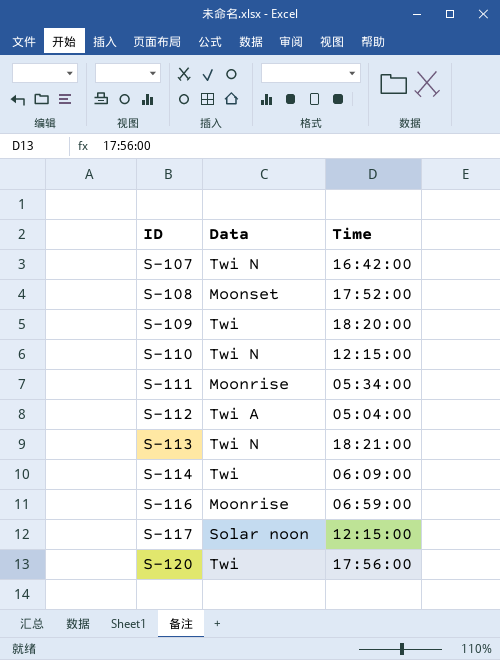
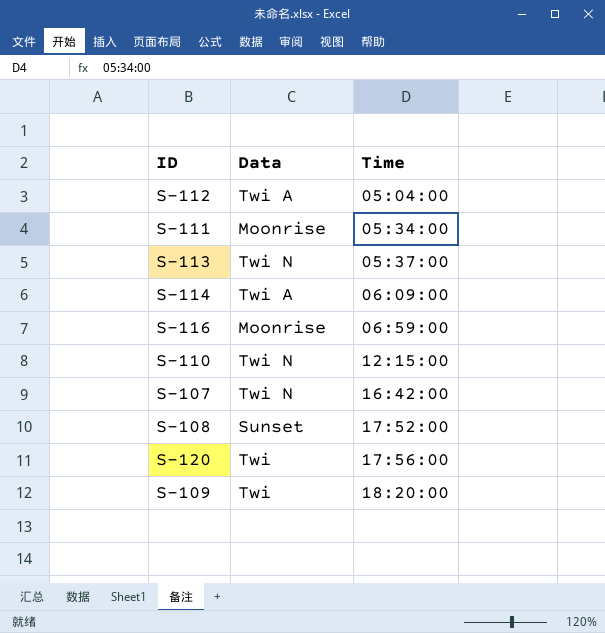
row order: ID ascending -> Time ascending
row S-117: Solar noon | 12:15:00 -> none
S-113 | Time: 18:21:00 -> 05:37:00
S-114 | Data: Twi -> Twi A
S-108 | Data: Moonset -> Sunset

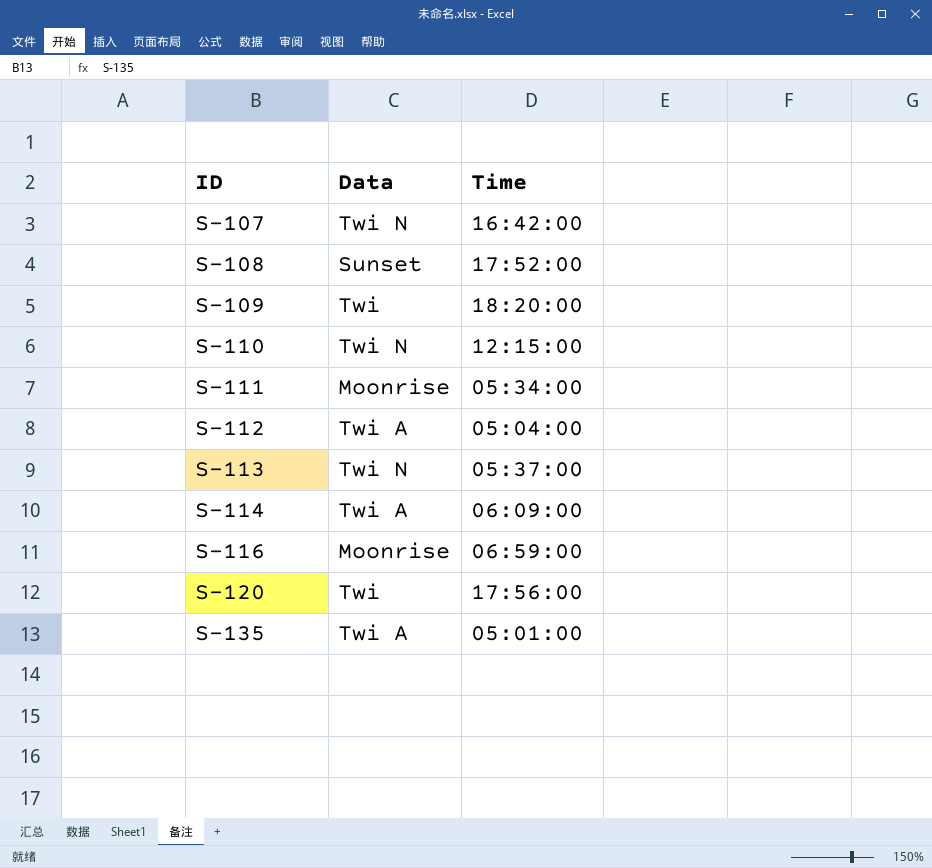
row order: Time ascending -> ID ascending
row S-135: none -> Twi A | 05:01:00

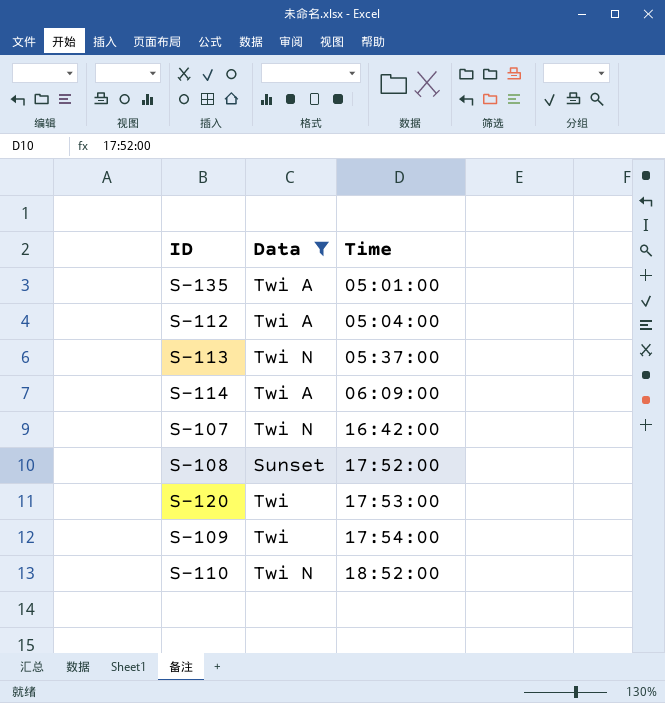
filter: none -> Data != Moonrise
row order: ID ascending -> Time ascending
S-120 | Time: 17:56:00 -> 17:53:00
S-109 | Time: 18:20:00 -> 17:54:00
S-110 | Time: 12:15:00 -> 18:52:00

